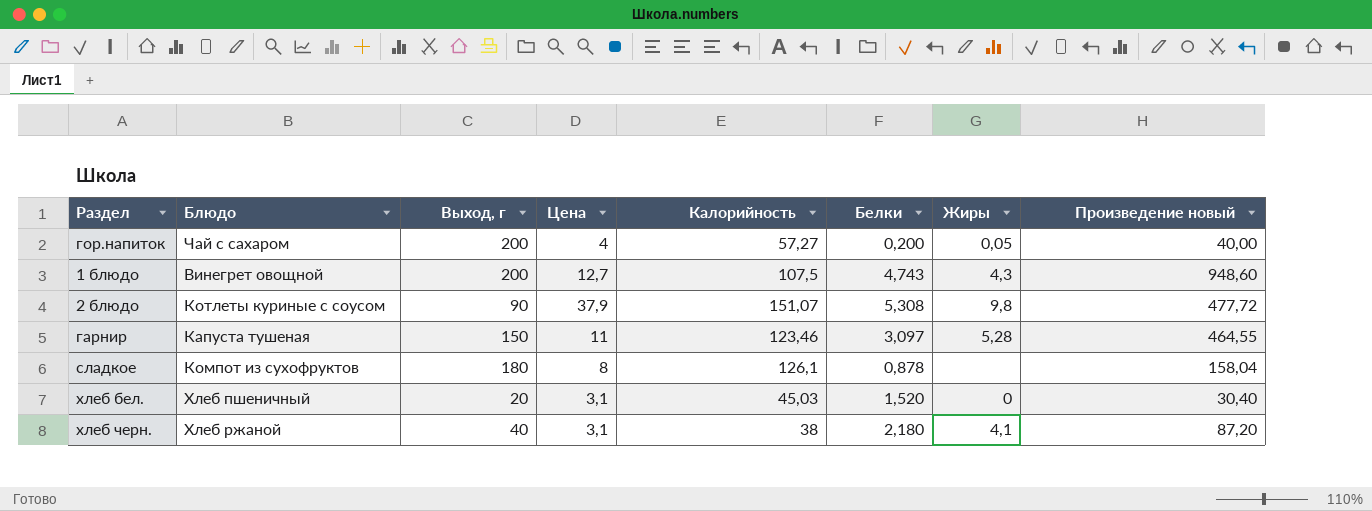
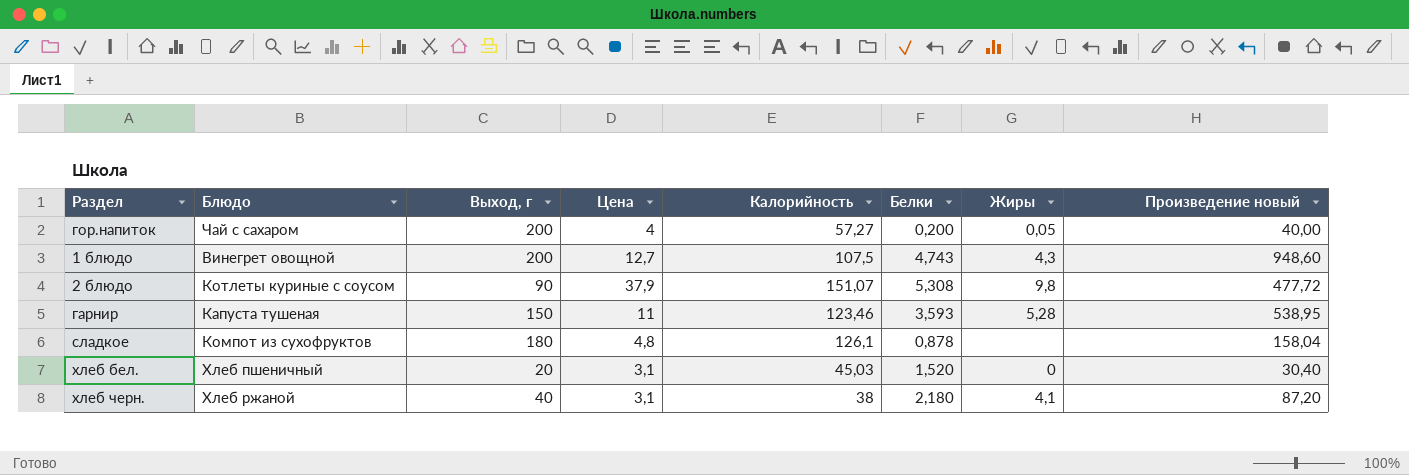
гарнир | Белки: 3,097 -> 3,593
гарнир | Произведение новый: 464,55 -> 538,95
сладкое | Цена: 8 -> 4,8

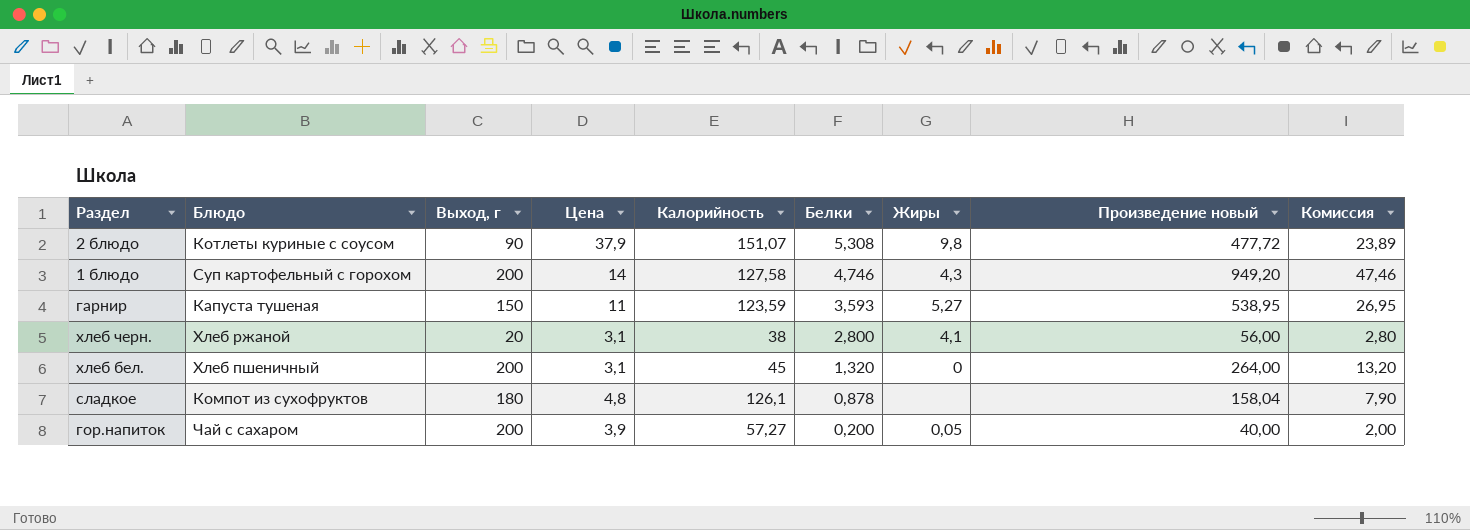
row order: none -> Белки descending
column Комиссия | formula: none -> [Произведение новый] * 0,05
1 блюдо | Блюдо: Винегрет овощной -> Суп картофельный с горохом
1 блюдо | Цена: 12,7 -> 14
1 блюдо | Калорийность: 107,5 -> 127,58
1 блюдо | Белки: 4,743 -> 4,746
1 блюдо | Произведение новый: 948,60 -> 949,20
гарнир | Калорийность: 123,46 -> 123,59
гарнир | Жиры: 5,28 -> 5,27
хлеб черн. | Выход, г: 40 -> 20
хлеб черн. | Белки: 2,180 -> 2,800
хлеб черн. | Произведение новый: 87,20 -> 56,00
хлеб бел. | Выход, г: 20 -> 200
хлеб бел. | Калорийность: 45,03 -> 45
хлеб бел. | Белки: 1,520 -> 1,320
хлеб бел. | Произведение новый: 30,40 -> 264,00
гор.напиток | Цена: 4 -> 3,9

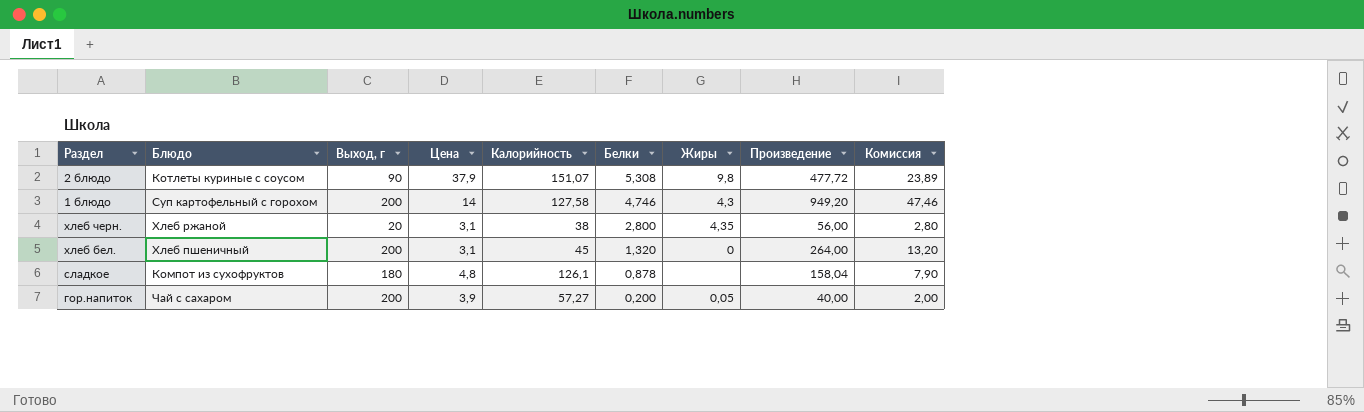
column name: Произведение новый -> Произведение
row гарнир: Капуста тушеная | 150 | 11 | 123,59 | 3,593 | 5,27 | 538,95 | 26,95 -> none
хлеб черн. | Жиры: 4,1 -> 4,35

